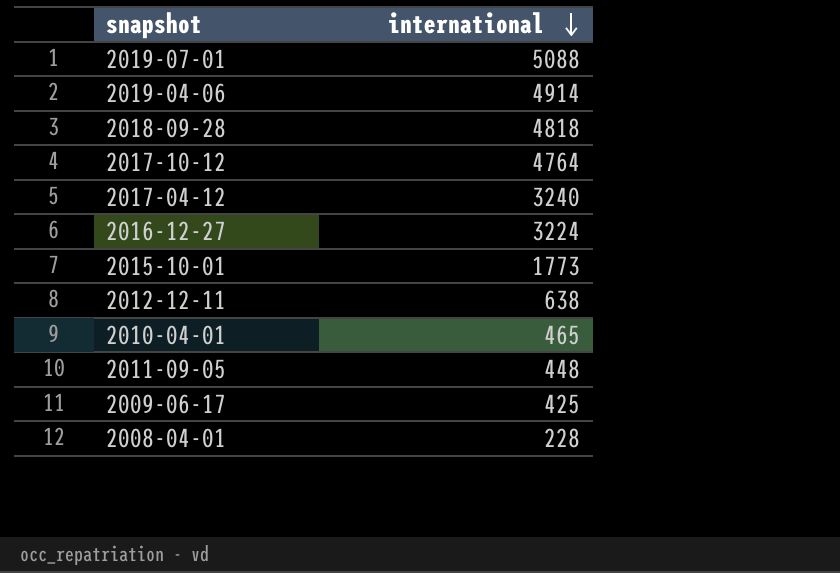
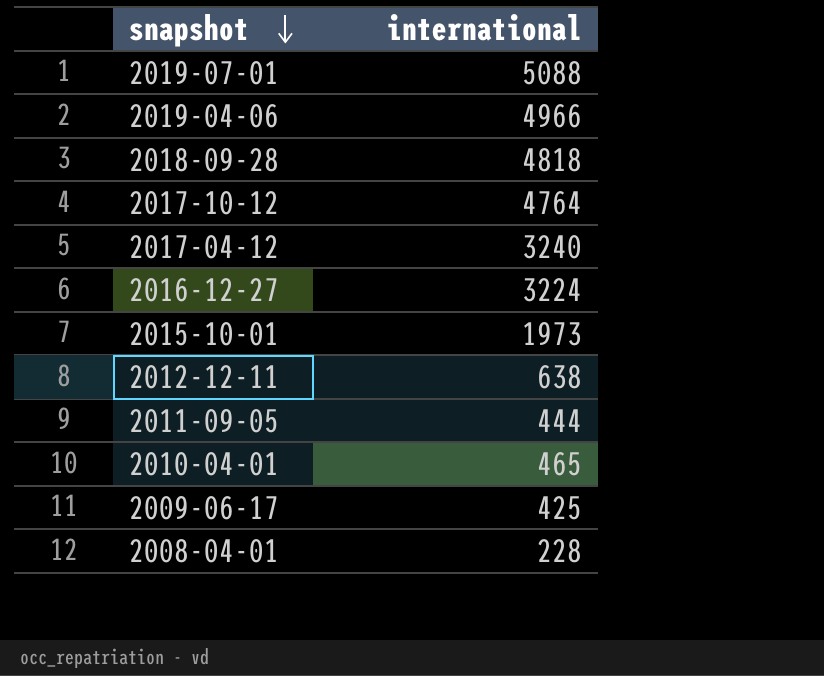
row order: international descending -> snapshot descending
2019-04-06 | international: 4914 -> 4966
2015-10-01 | international: 1773 -> 1973
2011-09-05 | international: 448 -> 444

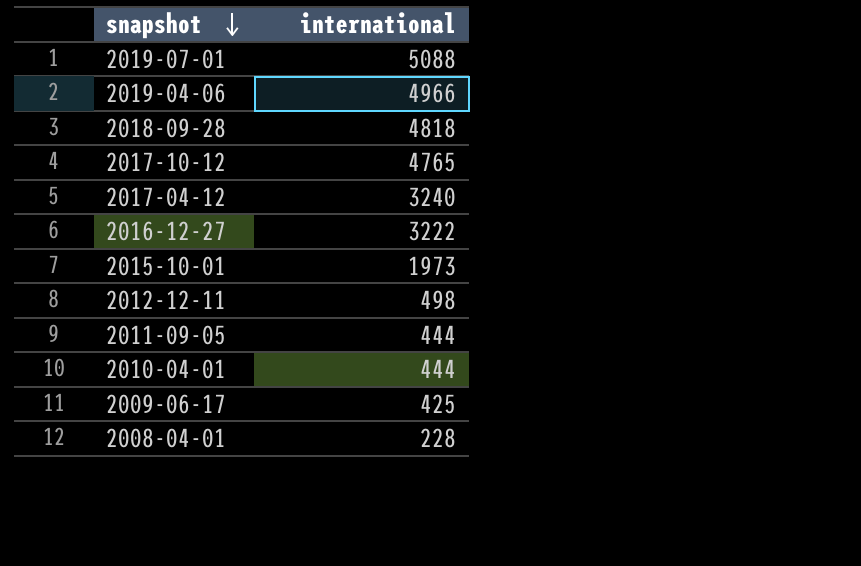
2017-10-12 | international: 4764 -> 4765
2016-12-27 | international: 3224 -> 3222
2012-12-11 | international: 638 -> 498
2010-04-01 | international: 465 -> 444

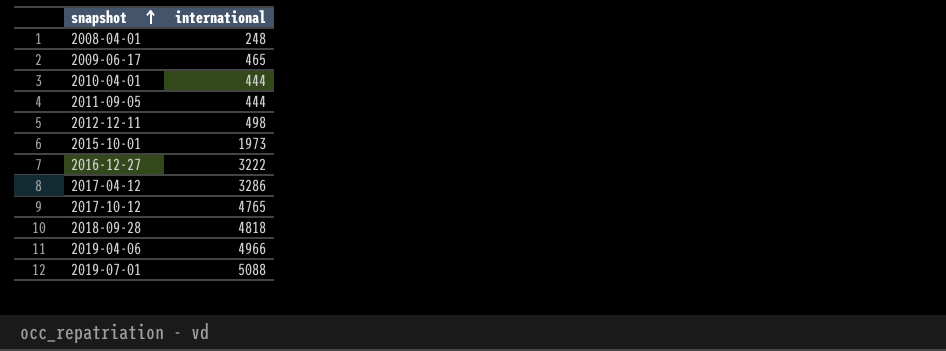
row order: snapshot descending -> snapshot ascending
2008-04-01 | international: 228 -> 248
2009-06-17 | international: 425 -> 465
2017-04-12 | international: 3240 -> 3286

